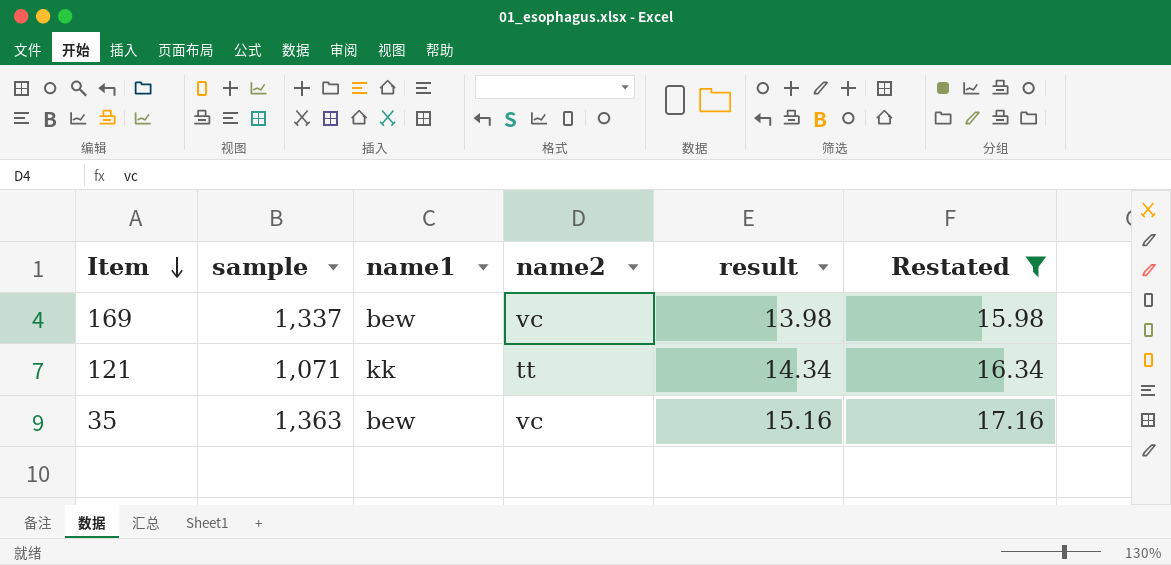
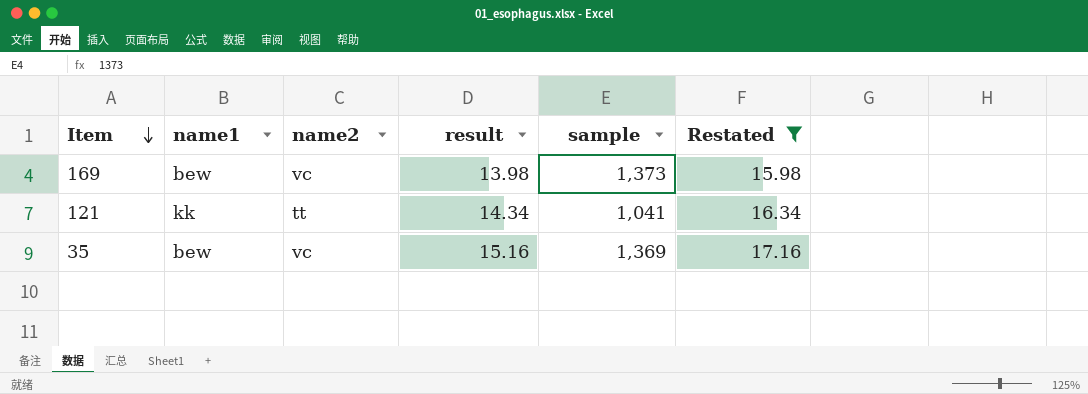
column sample | position: 2 -> 5
169 | sample: 1,337 -> 1,373
121 | sample: 1,071 -> 1,041
35 | sample: 1,363 -> 1,369

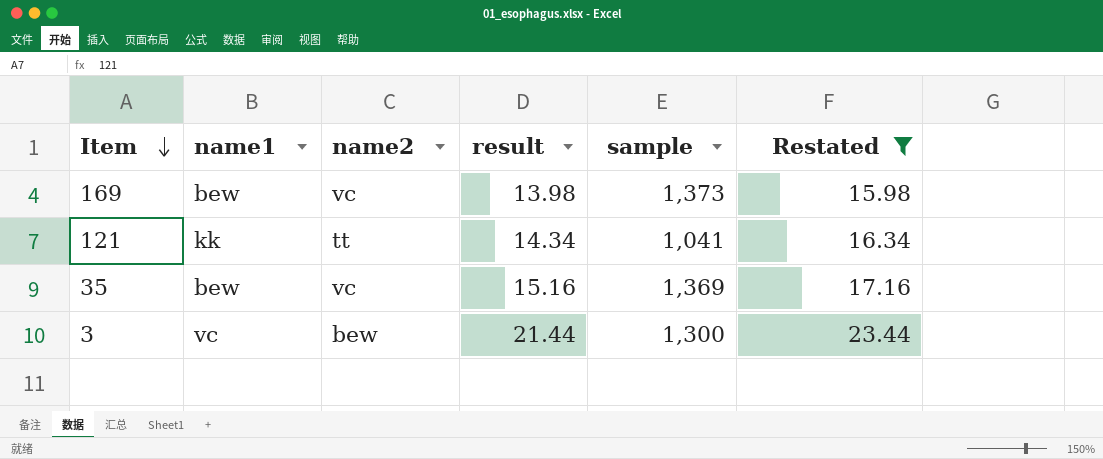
row 3: none -> vc | bew | 21.44 | 1,300 | 23.44

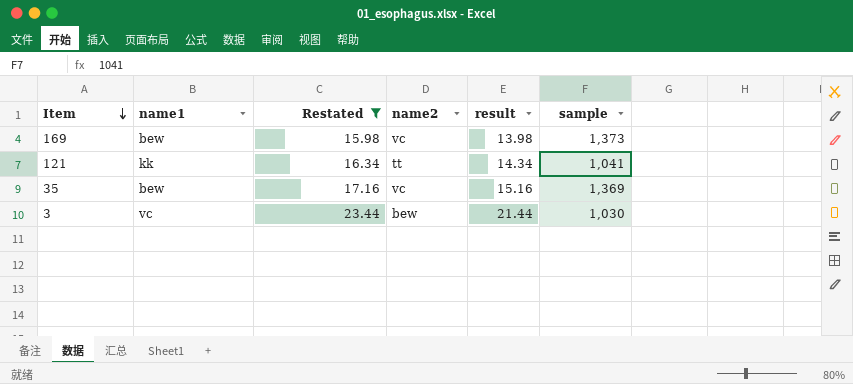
column Restated | position: 6 -> 3
3 | sample: 1,300 -> 1,030

